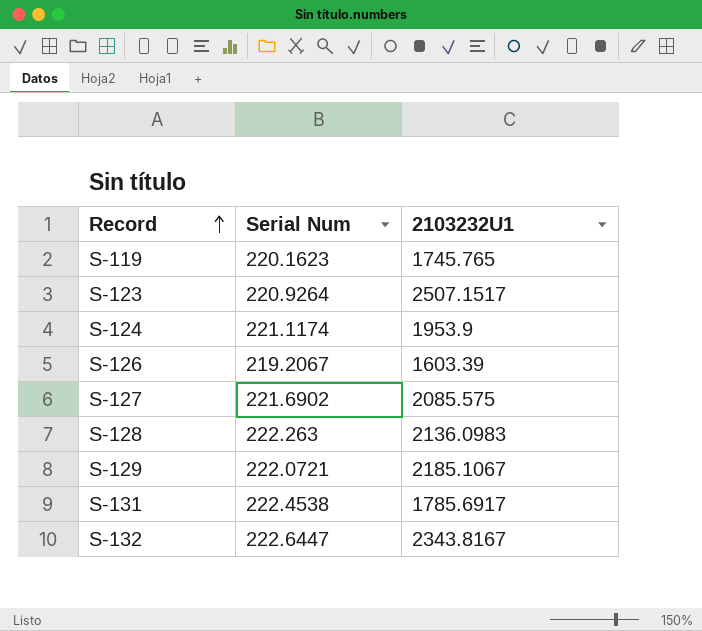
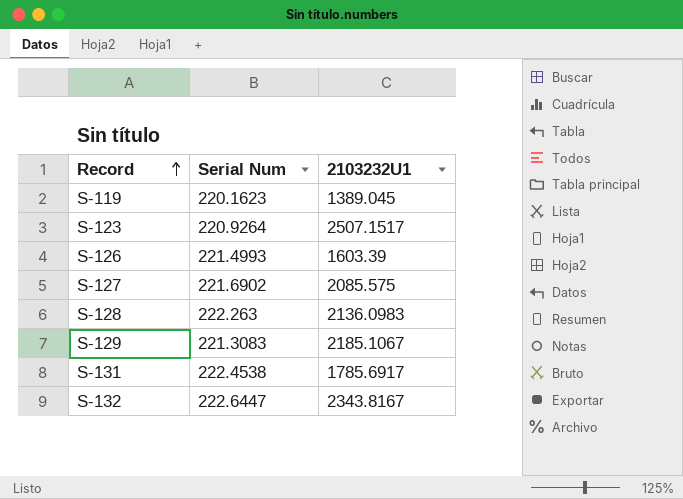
row S-124: 221.1174 | 1953.9 -> none
S-119 | 2103232U1: 1745.765 -> 1389.045
S-126 | Serial Num: 219.2067 -> 221.4993
S-129 | Serial Num: 222.0721 -> 221.3083

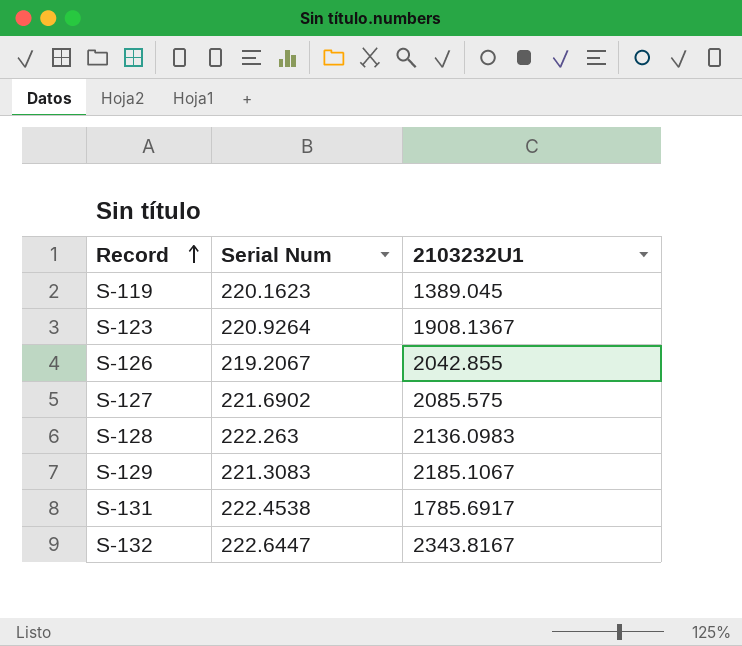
S-123 | 2103232U1: 2507.1517 -> 1908.1367
S-126 | Serial Num: 221.4993 -> 219.2067
S-126 | 2103232U1: 1603.39 -> 2042.855

